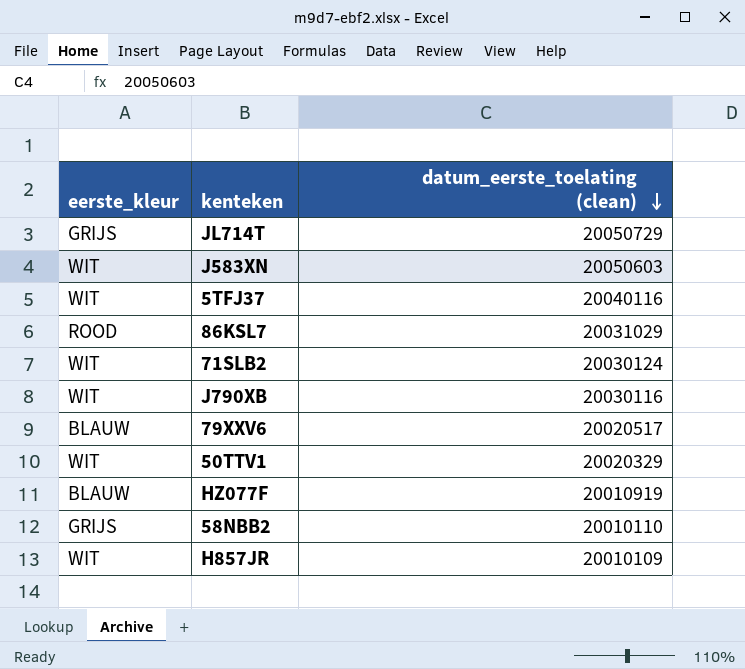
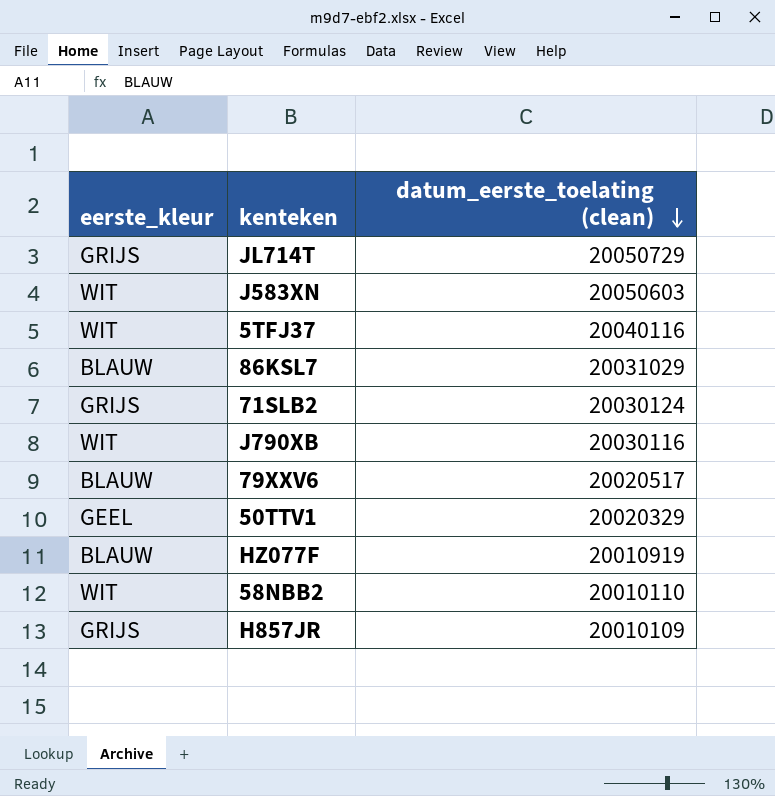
86KSL7 | eerste_kleur: ROOD -> BLAUW
71SLB2 | eerste_kleur: WIT -> GRIJS
50TTV1 | eerste_kleur: WIT -> GEEL
58NBB2 | eerste_kleur: GRIJS -> WIT
H857JR | eerste_kleur: WIT -> GRIJS

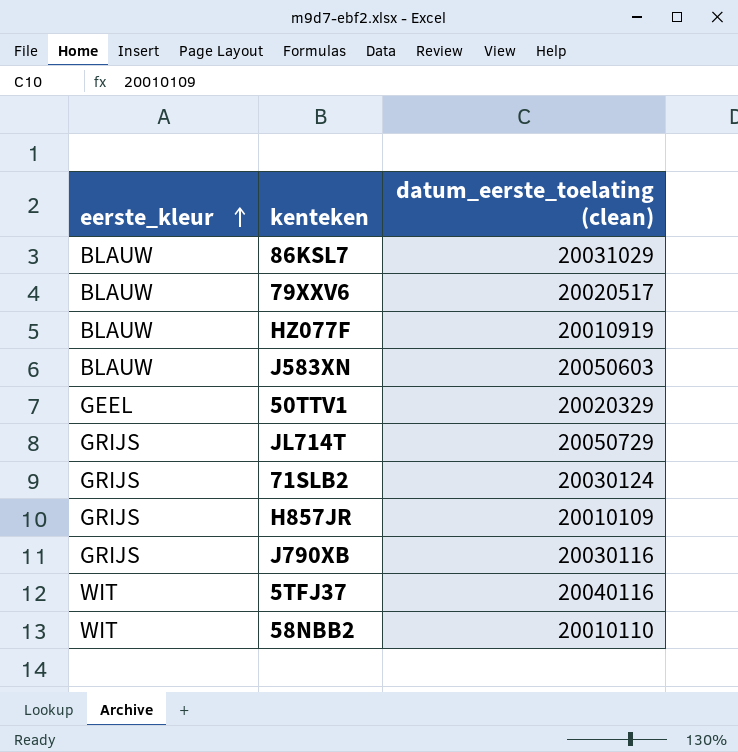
row order: datum_eerste_toelating (clean) descending -> eerste_kleur ascending
J583XN | eerste_kleur: WIT -> BLAUW
J790XB | eerste_kleur: WIT -> GRIJS

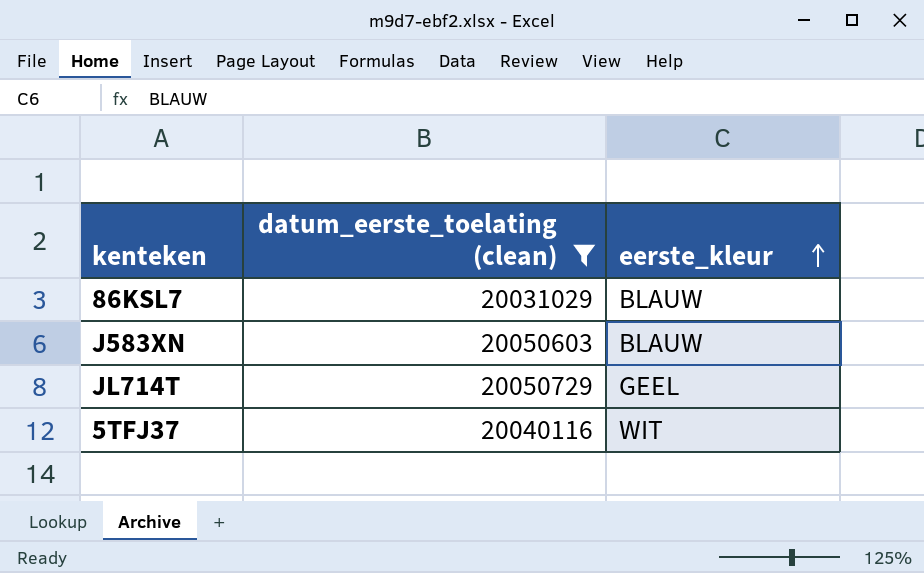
filter: none -> datum_eerste_toelating (clean) >= 20031029
column eerste_kleur | position: 1 -> 3
JL714T | eerste_kleur: GRIJS -> GEEL

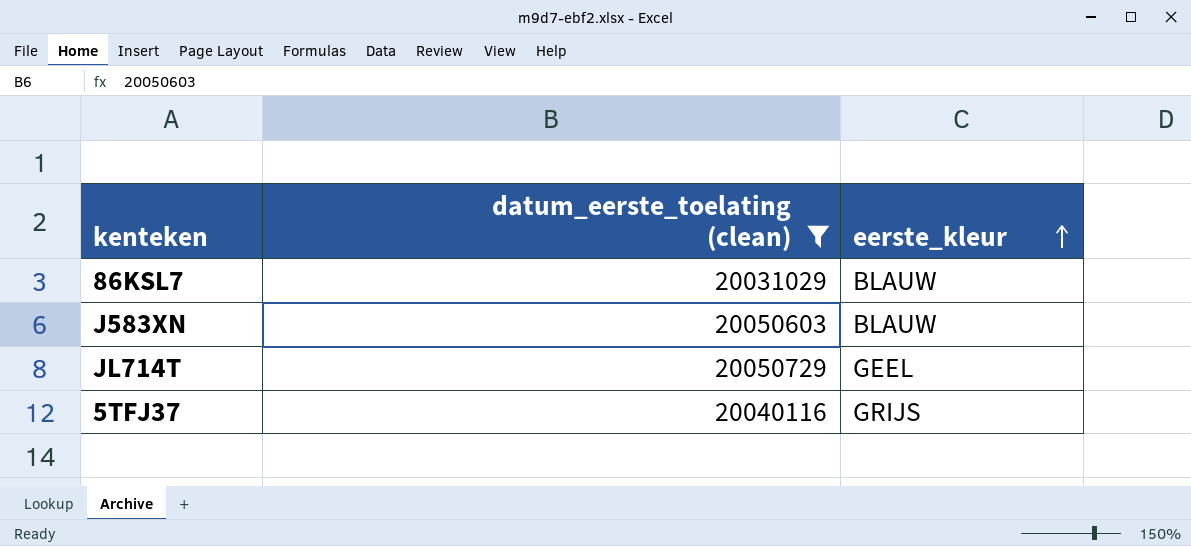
5TFJ37 | eerste_kleur: WIT -> GRIJS

